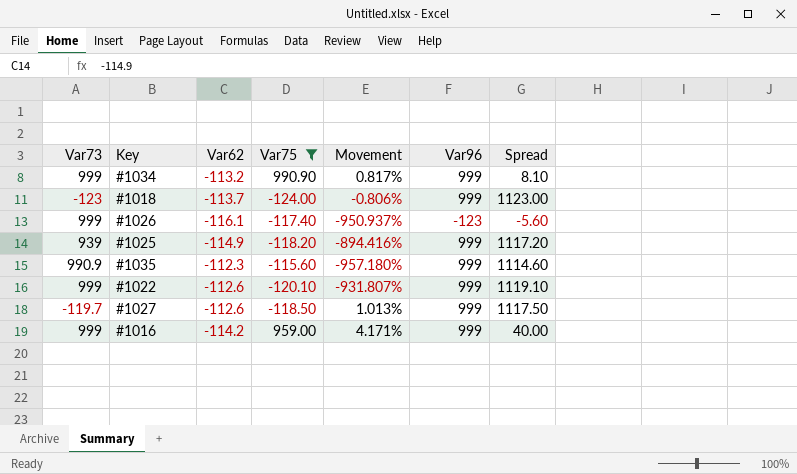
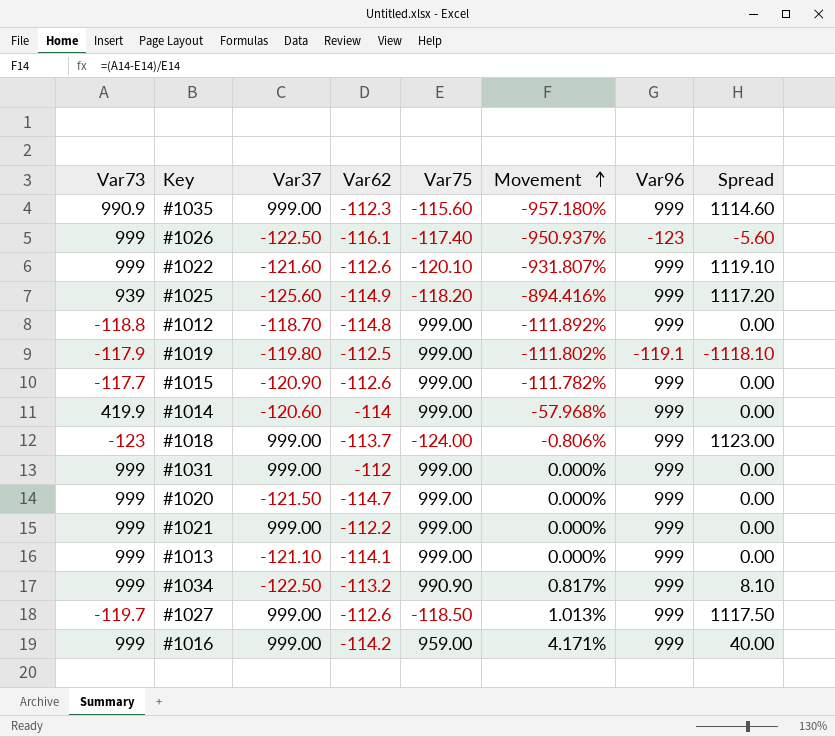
filter: Var75 != 999.00 -> none
row order: none -> Movement ascending
column Var37 | position: none -> 3

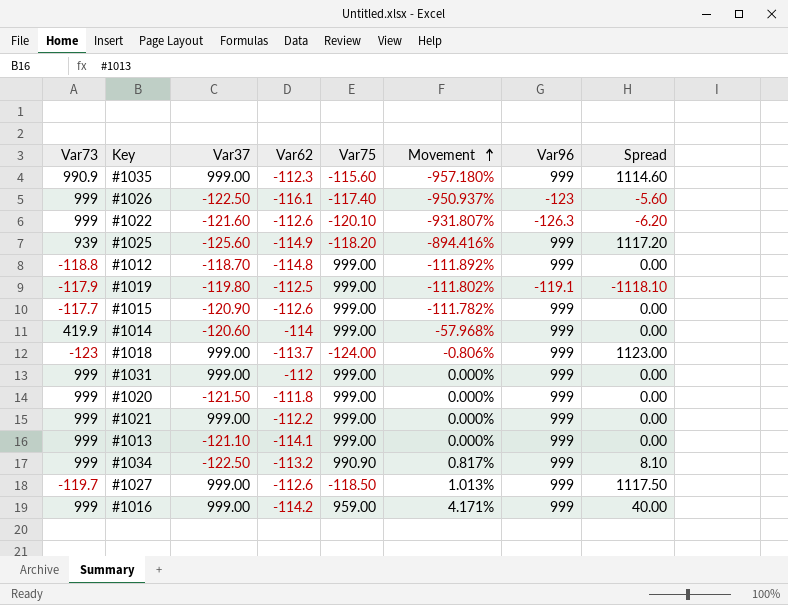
#1022 | Var96: 999 -> -126.3
#1022 | Spread: 1119.10 -> -6.20
#1020 | Var62: -114.7 -> -111.8

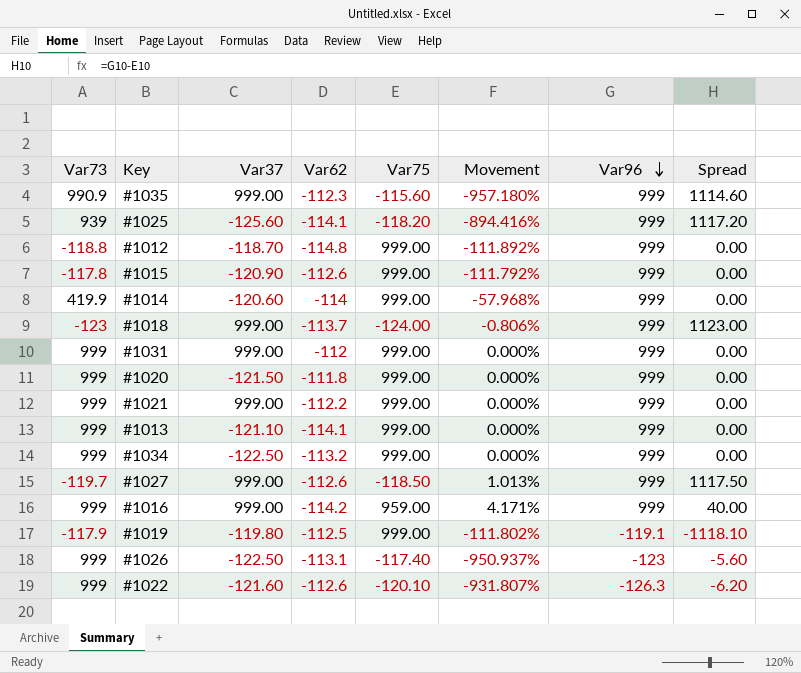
row order: Movement ascending -> Var96 descending
#1025 | Var62: -114.9 -> -114.1
#1015 | Var73: -117.7 -> -117.8
#1015 | Movement: -111.782% -> -111.792%
#1034 | Var75: 990.90 -> 999.00
#1034 | Movement: 0.817% -> 0.000%
#1034 | Spread: 8.10 -> 0.00
#1026 | Var62: -116.1 -> -113.1

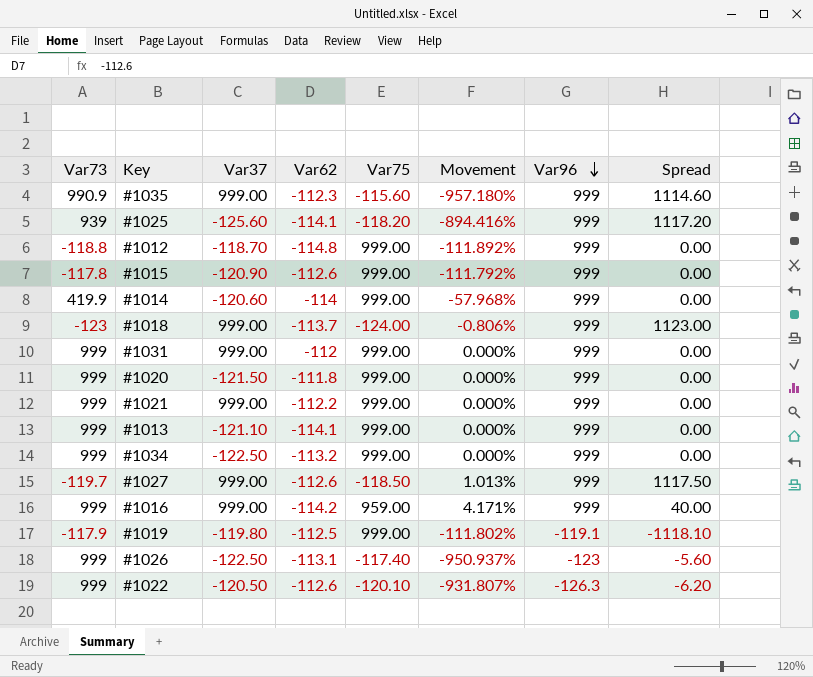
#1022 | Var37: -121.60 -> -120.50

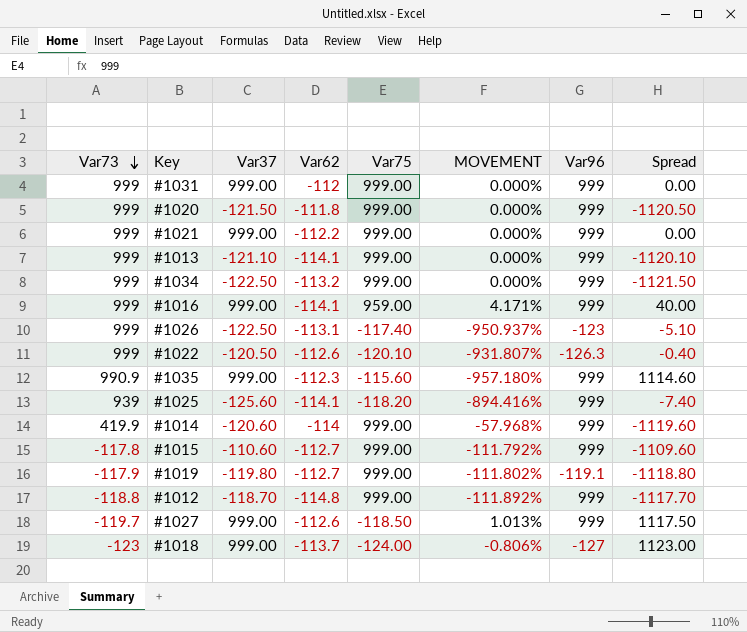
row order: Var96 descending -> Var73 descending
column name: Movement -> MOVEMENT
column Spread | formula: [Var96] - [Var75] -> [Var37] - [Var75]
#1016 | Var62: -114.2 -> -114.1
#1015 | Var37: -120.90 -> -110.60
#1015 | Var62: -112.6 -> -112.7
#1019 | Var62: -112.5 -> -112.7
#1018 | Var96: 999 -> -127

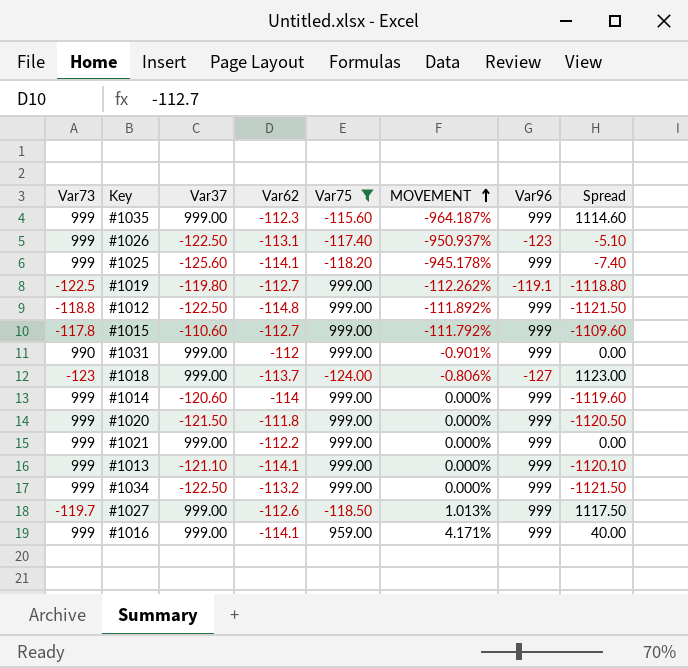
filter: none -> Var75 != -120.10
row order: Var73 descending -> MOVEMENT ascending
#1035 | Var73: 990.9 -> 999
#1035 | MOVEMENT: -957.180% -> -964.187%
#1025 | Var73: 939 -> 999
#1025 | MOVEMENT: -894.416% -> -945.178%
#1019 | Var73: -117.9 -> -122.5
#1019 | MOVEMENT: -111.802% -> -112.262%
#1012 | Var37: -118.70 -> -122.50
#1012 | Spread: -1117.70 -> -1121.50
#1031 | Var73: 999 -> 990
#1031 | MOVEMENT: 0.000% -> -0.901%
#1014 | Var73: 419.9 -> 999
#1014 | MOVEMENT: -57.968% -> 0.000%

